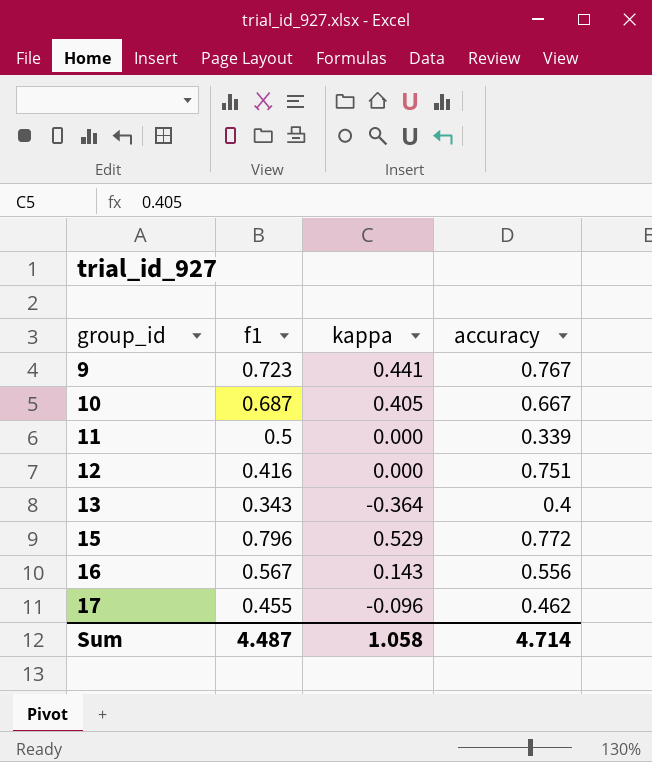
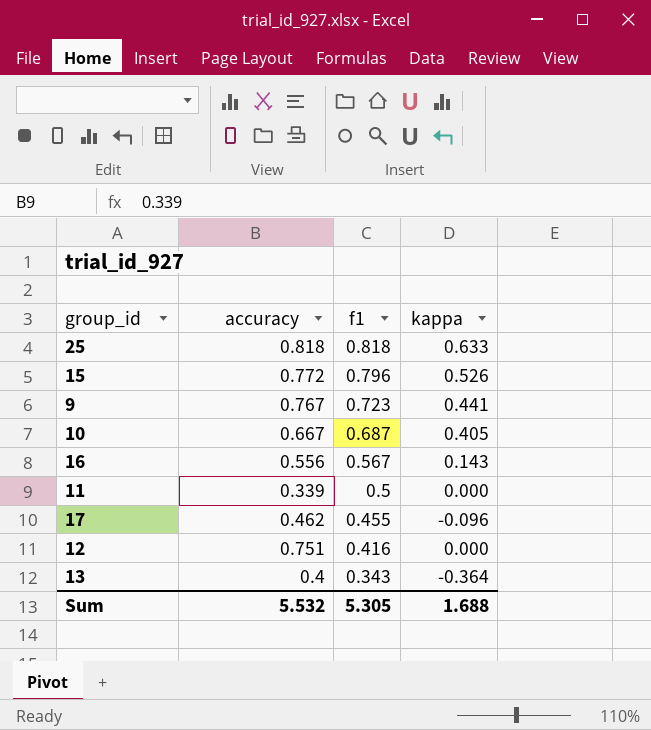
row order: group_id ascending -> f1 descending
column accuracy | position: 4 -> 2
row 25: none -> 0.818 | 0.818 | 0.633
15 | kappa: 0.529 -> 0.526
Sum | accuracy: 4.714 -> 5.532
Sum | f1: 4.487 -> 5.305
Sum | kappa: 1.058 -> 1.688

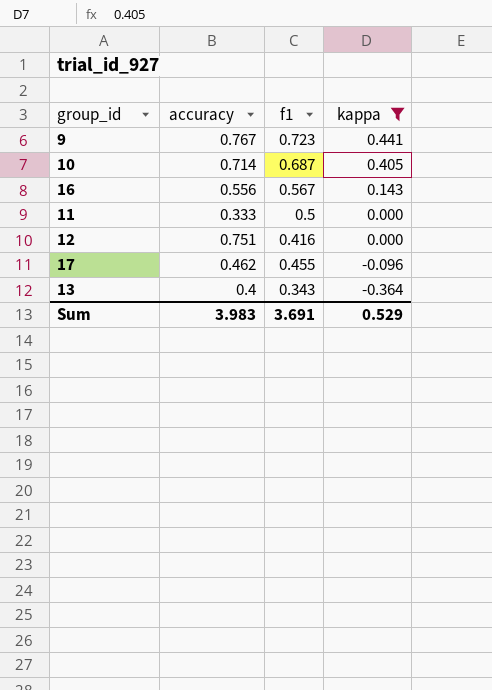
filter: none -> kappa <= 0.441
row order: f1 descending -> kappa descending
10 | accuracy: 0.667 -> 0.714
11 | accuracy: 0.339 -> 0.333
Sum | accuracy: 5.532 -> 3.983
Sum | f1: 5.305 -> 3.691
Sum | kappa: 1.688 -> 0.529

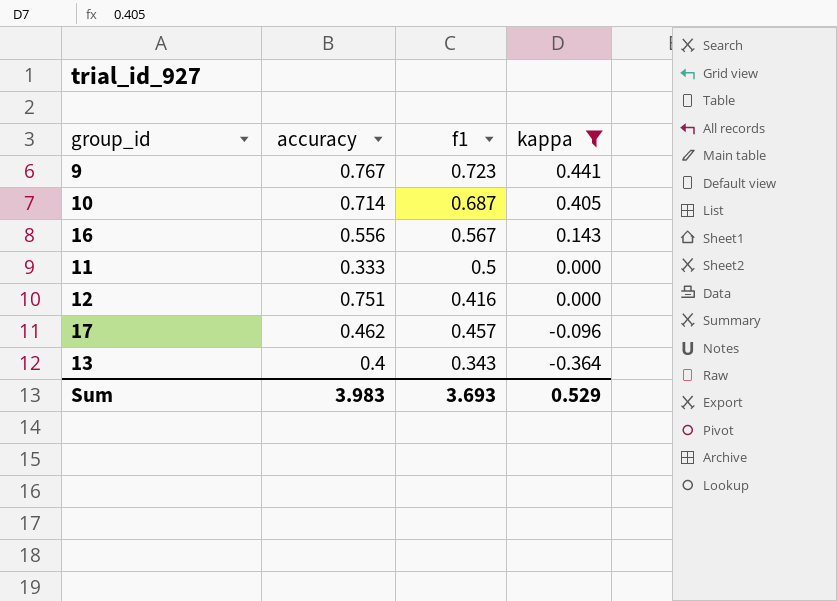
17 | f1: 0.455 -> 0.457
Sum | f1: 3.691 -> 3.693

